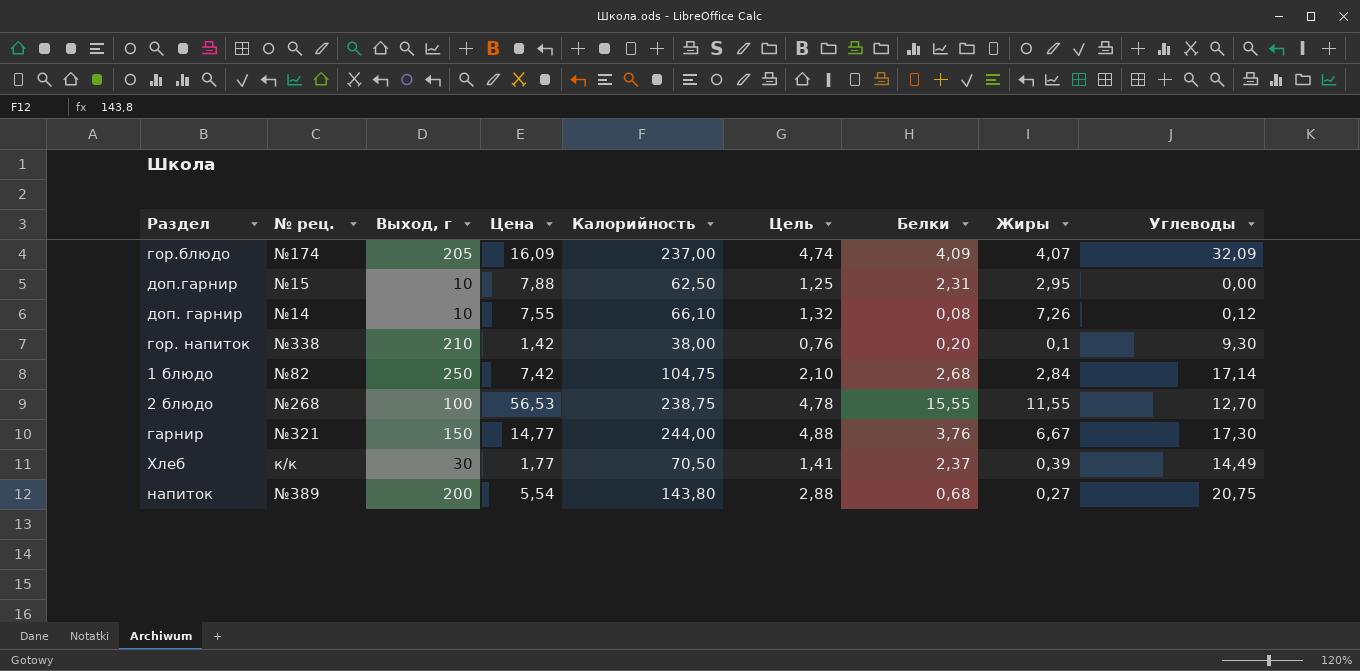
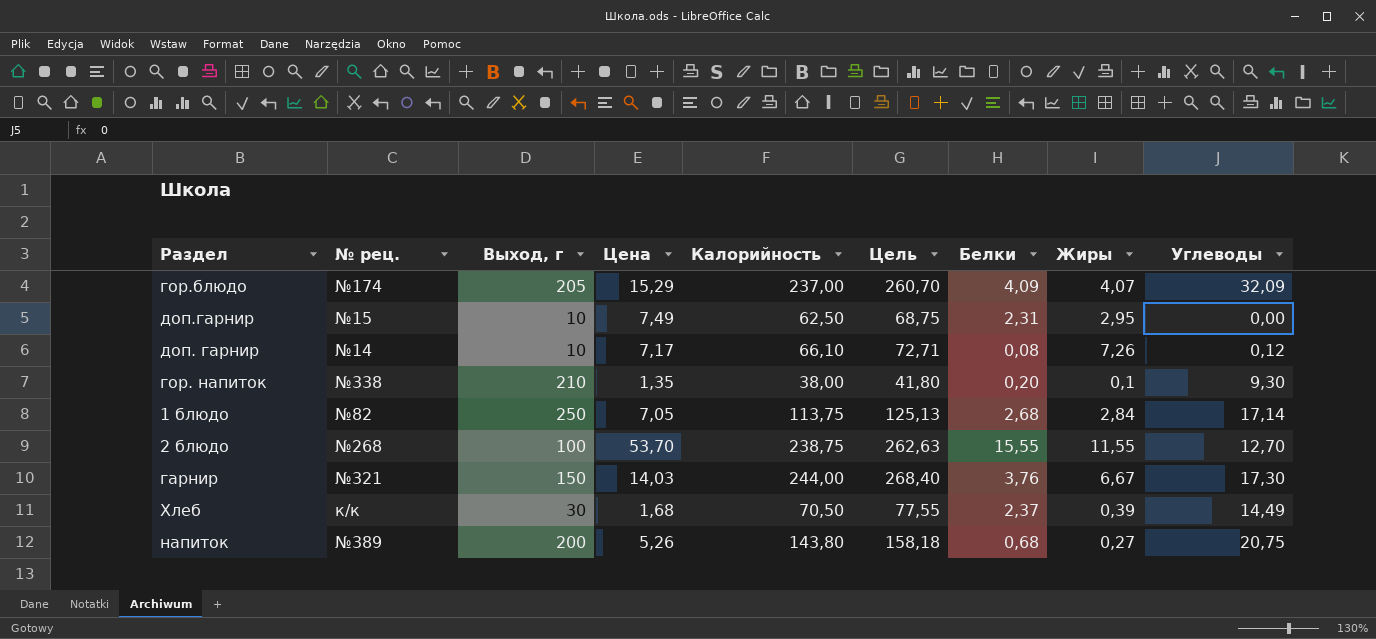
column Цель | formula: [Калорийность] * 0,02 -> [Калорийность] * 1,1
гор.блюдо | Цена: 16,09 -> 15,29
доп.гарнир | Цена: 7,88 -> 7,49
доп. гарнир | Цена: 7,55 -> 7,17
гор. напиток | Цена: 1,42 -> 1,35
1 блюдо | Цена: 7,42 -> 7,05
1 блюдо | Калорийность: 104,75 -> 113,75
2 блюдо | Цена: 56,53 -> 53,70
гарнир | Цена: 14,77 -> 14,03
Хлеб | Цена: 1,77 -> 1,68
напиток | Цена: 5,54 -> 5,26

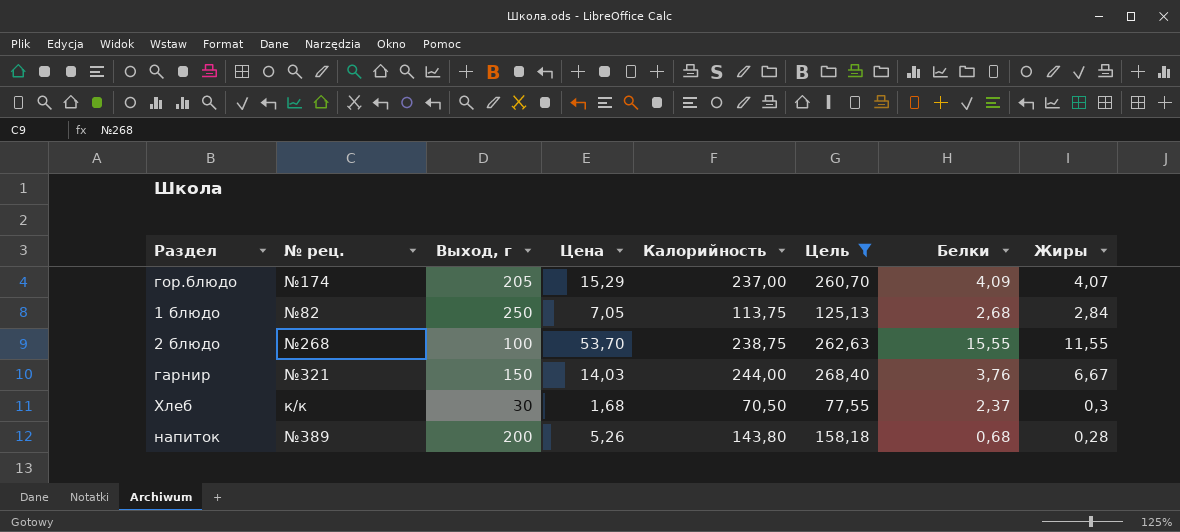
filter: none -> Цель >= 77,55
column Углеводы | position: 9 -> none
Хлеб | Жиры: 0,39 -> 0,3
напиток | Жиры: 0,27 -> 0,28

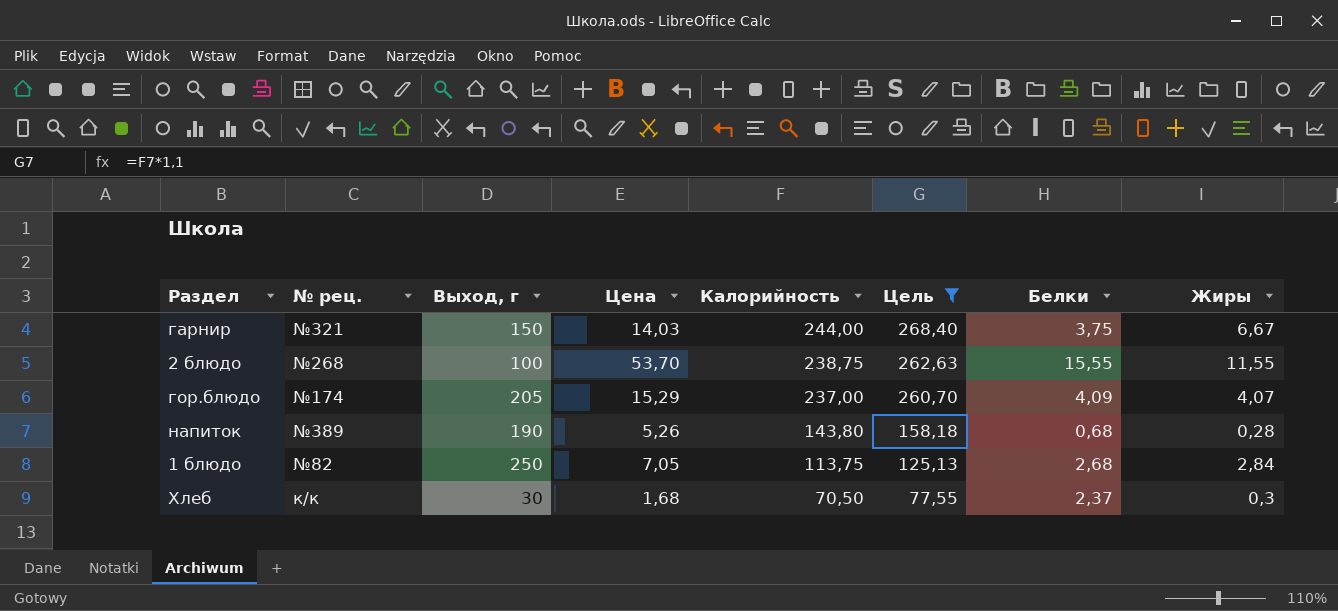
row order: none -> Калорийность descending
гарнир | Белки: 3,76 -> 3,75
напиток | Выход, г: 200 -> 190

